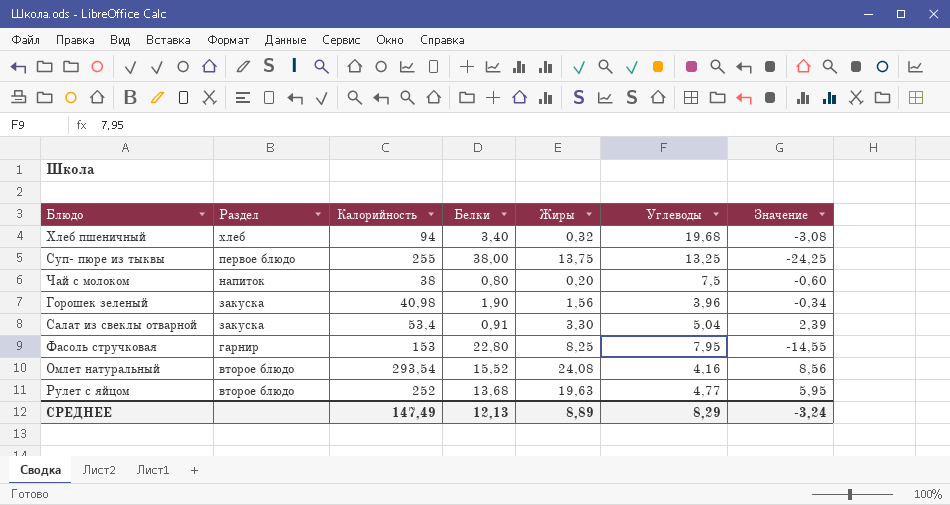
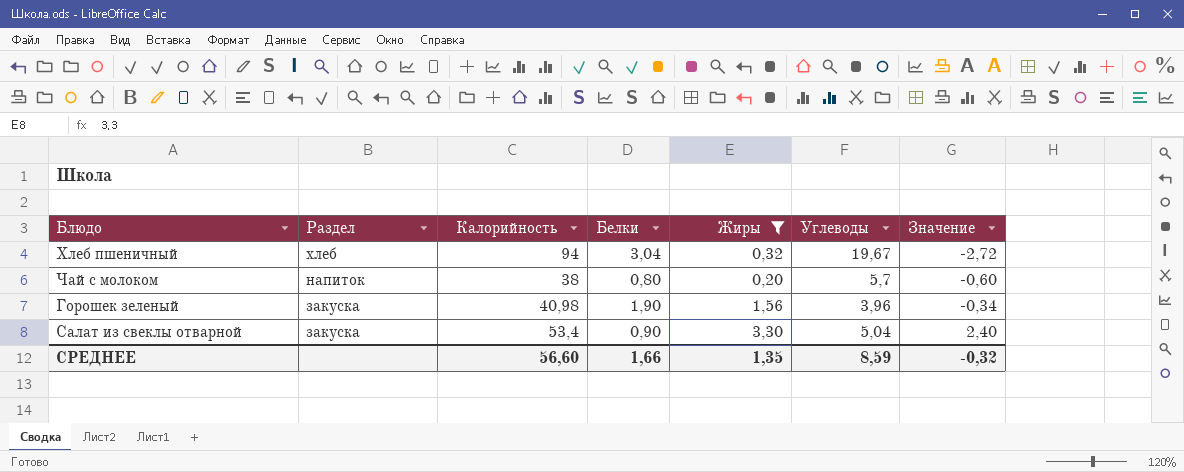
filter: none -> Жиры <= 3,30
Хлеб пшеничный | Белки: 3,40 -> 3,04
Хлеб пшеничный | Углеводы: 19,68 -> 19,67
Хлеб пшеничный | Значение: -3,08 -> -2,72
Чай с молоком | Углеводы: 7,5 -> 5,7
Салат из свеклы отварной | Белки: 0,91 -> 0,90
Салат из свеклы отварной | Значение: 2,39 -> 2,40
СРЕДНЕЕ | Калорийность: 147,49 -> 56,60
СРЕДНЕЕ | Белки: 12,13 -> 1,66
СРЕДНЕЕ | Жиры: 8,89 -> 1,35
СРЕДНЕЕ | Углеводы: 8,29 -> 8,59
СРЕДНЕЕ | Значение: -3,24 -> -0,32

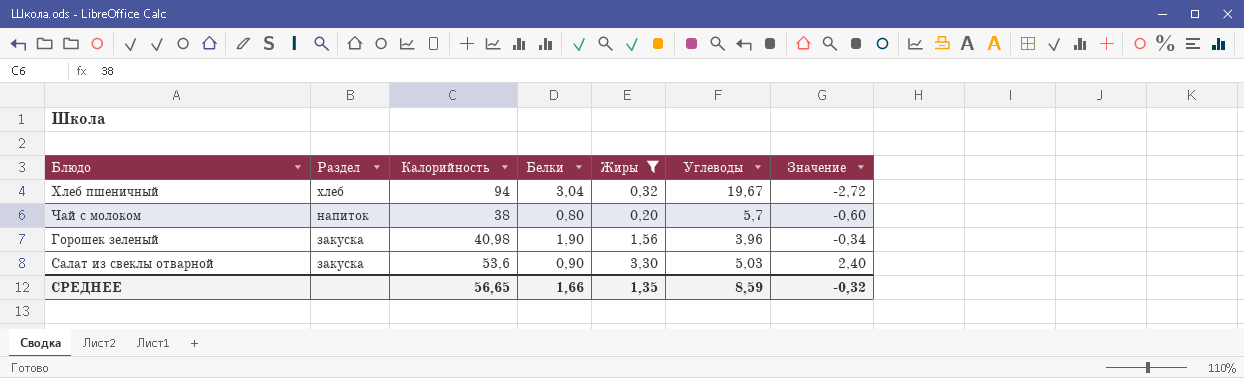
Салат из свеклы отварной | Калорийность: 53,4 -> 53,6
Салат из свеклы отварной | Углеводы: 5,04 -> 5,03
СРЕДНЕЕ | Калорийность: 56,60 -> 56,65

